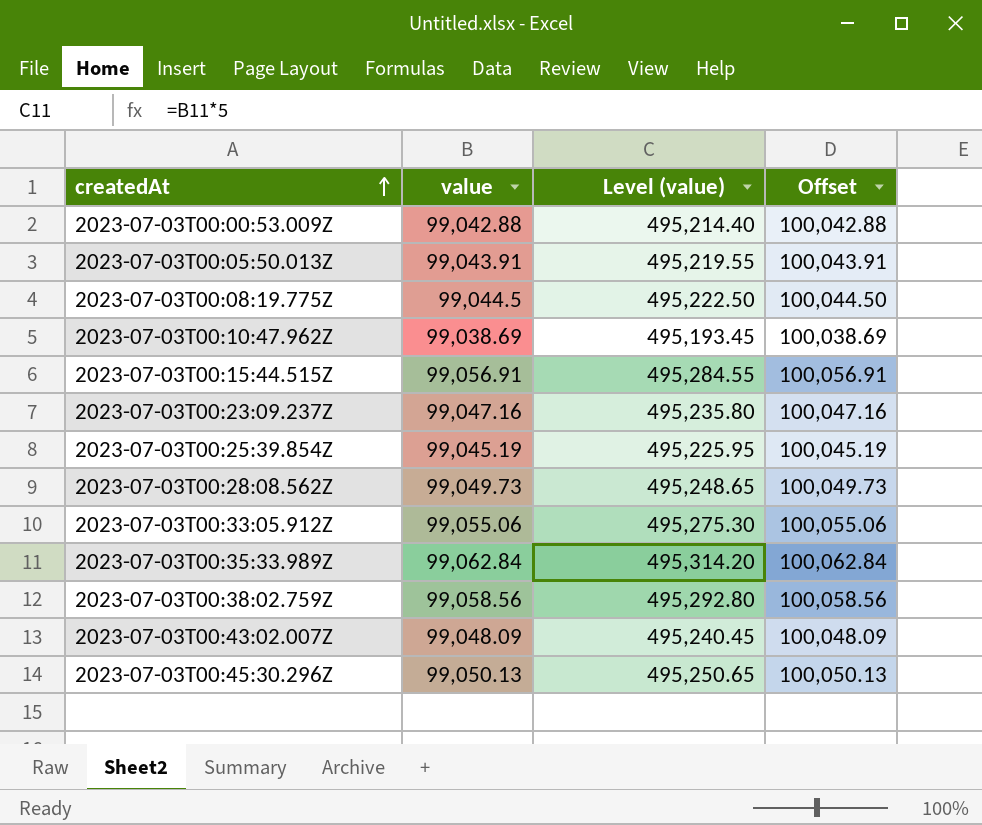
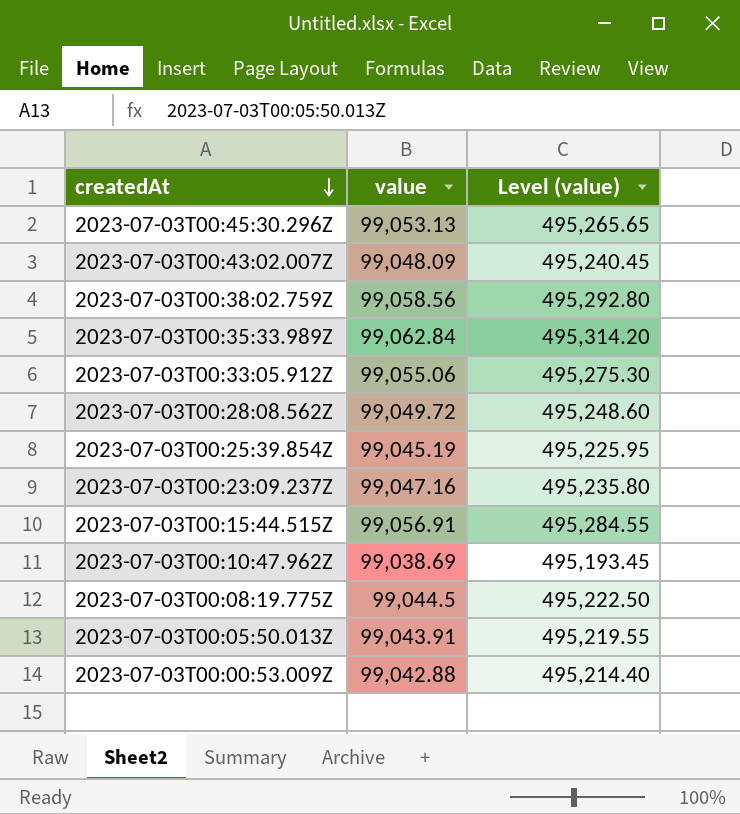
row order: createdAt ascending -> createdAt descending
column Offset | formula: [value] + 1000 -> none
2023-07-03T00:45:30.296Z | value: 99,050.13 -> 99,053.13
2023-07-03T00:45:30.296Z | Level (value): 495,250.65 -> 495,265.65
2023-07-03T00:28:08.562Z | value: 99,049.73 -> 99,049.72
2023-07-03T00:28:08.562Z | Level (value): 495,248.65 -> 495,248.60

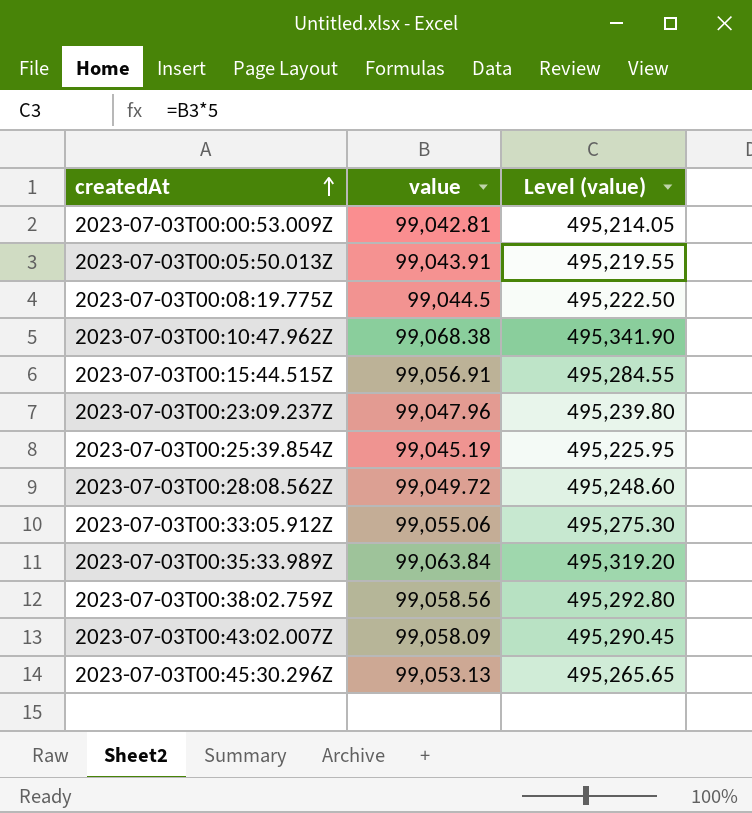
row order: createdAt descending -> createdAt ascending
2023-07-03T00:00:53.009Z | value: 99,042.88 -> 99,042.81
2023-07-03T00:00:53.009Z | Level (value): 495,214.40 -> 495,214.05
2023-07-03T00:10:47.962Z | value: 99,038.69 -> 99,068.38
2023-07-03T00:10:47.962Z | Level (value): 495,193.45 -> 495,341.90
2023-07-03T00:23:09.237Z | value: 99,047.16 -> 99,047.96
2023-07-03T00:23:09.237Z | Level (value): 495,235.80 -> 495,239.80
2023-07-03T00:35:33.989Z | value: 99,062.84 -> 99,063.84
2023-07-03T00:35:33.989Z | Level (value): 495,314.20 -> 495,319.20
2023-07-03T00:43:02.007Z | value: 99,048.09 -> 99,058.09
2023-07-03T00:43:02.007Z | Level (value): 495,240.45 -> 495,290.45

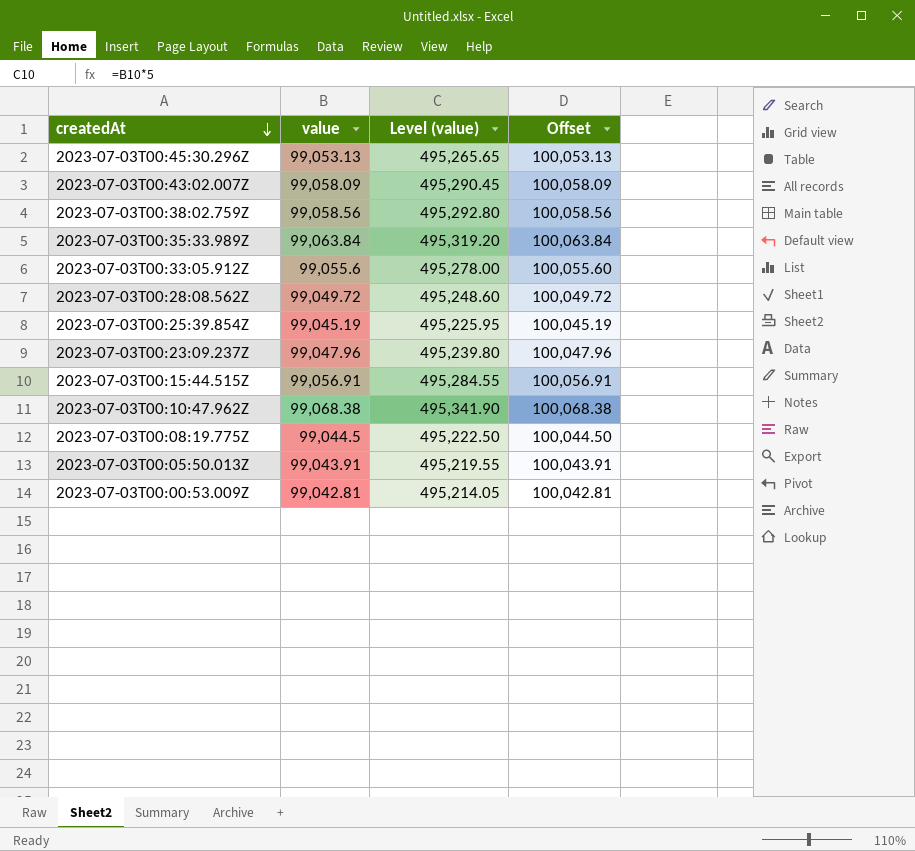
row order: createdAt ascending -> createdAt descending
column Offset | formula: none -> [value] + 1000
2023-07-03T00:33:05.912Z | value: 99,055.06 -> 99,055.6
2023-07-03T00:33:05.912Z | Level (value): 495,275.30 -> 495,278.00

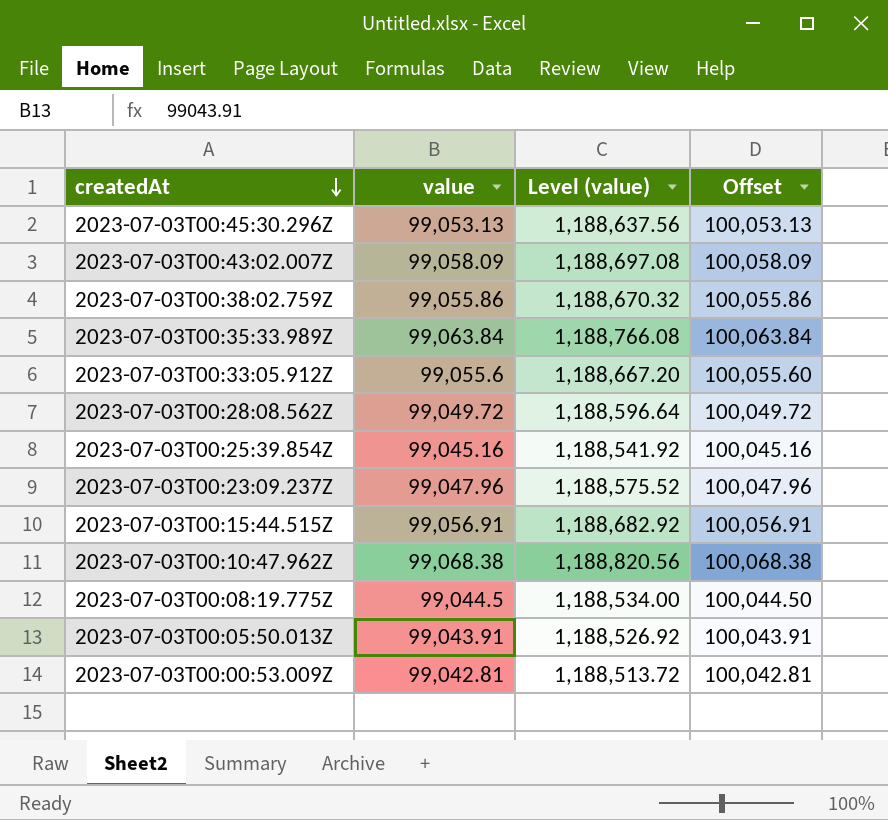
column Level (value) | formula: [value] * 5 -> [value] * 12
2023-07-03T00:38:02.759Z | value: 99,058.56 -> 99,055.86
2023-07-03T00:38:02.759Z | Offset: 100,058.56 -> 100,055.86
2023-07-03T00:25:39.854Z | value: 99,045.19 -> 99,045.16
2023-07-03T00:25:39.854Z | Offset: 100,045.19 -> 100,045.16

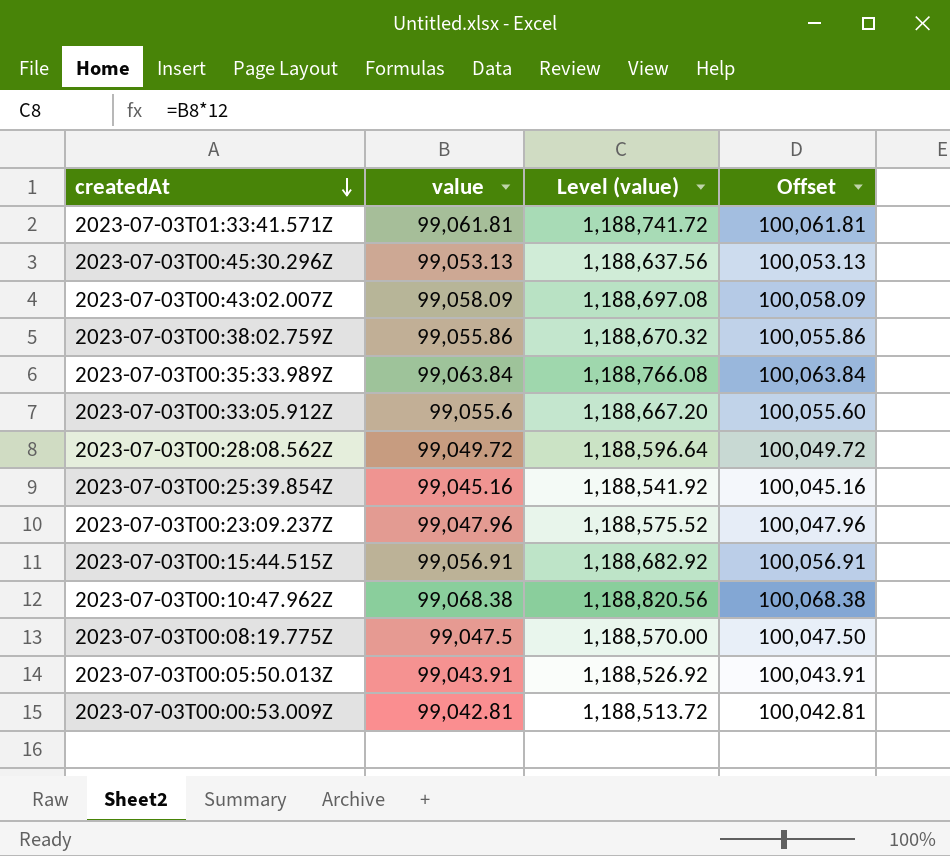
row 2023-07-03T01:33:41.571Z: none -> 99,061.81 | 1,188,741.72 | 100,061.81
2023-07-03T00:08:19.775Z | value: 99,044.5 -> 99,047.5
2023-07-03T00:08:19.775Z | Level (value): 1,188,534.00 -> 1,188,570.00
2023-07-03T00:08:19.775Z | Offset: 100,044.50 -> 100,047.50

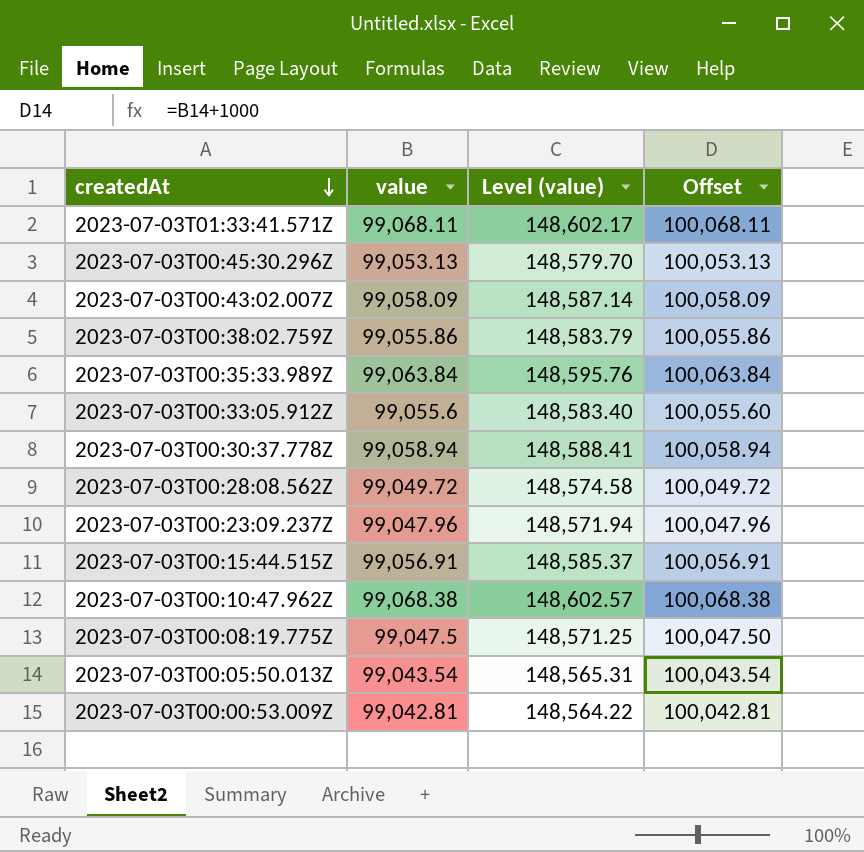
column Level (value) | formula: [value] * 12 -> [value] * 1.5
row 2023-07-03T00:25:39.854Z: 99,045.16 | 1,188,541.92 | 100,045.16 -> none
2023-07-03T01:33:41.571Z | value: 99,061.81 -> 99,068.11
2023-07-03T01:33:41.571Z | Offset: 100,061.81 -> 100,068.11
row 2023-07-03T00:30:37.778Z: none -> 99,058.94 | 148,588.41 | 100,058.94
2023-07-03T00:05:50.013Z | value: 99,043.91 -> 99,043.54
2023-07-03T00:05:50.013Z | Offset: 100,043.91 -> 100,043.54

